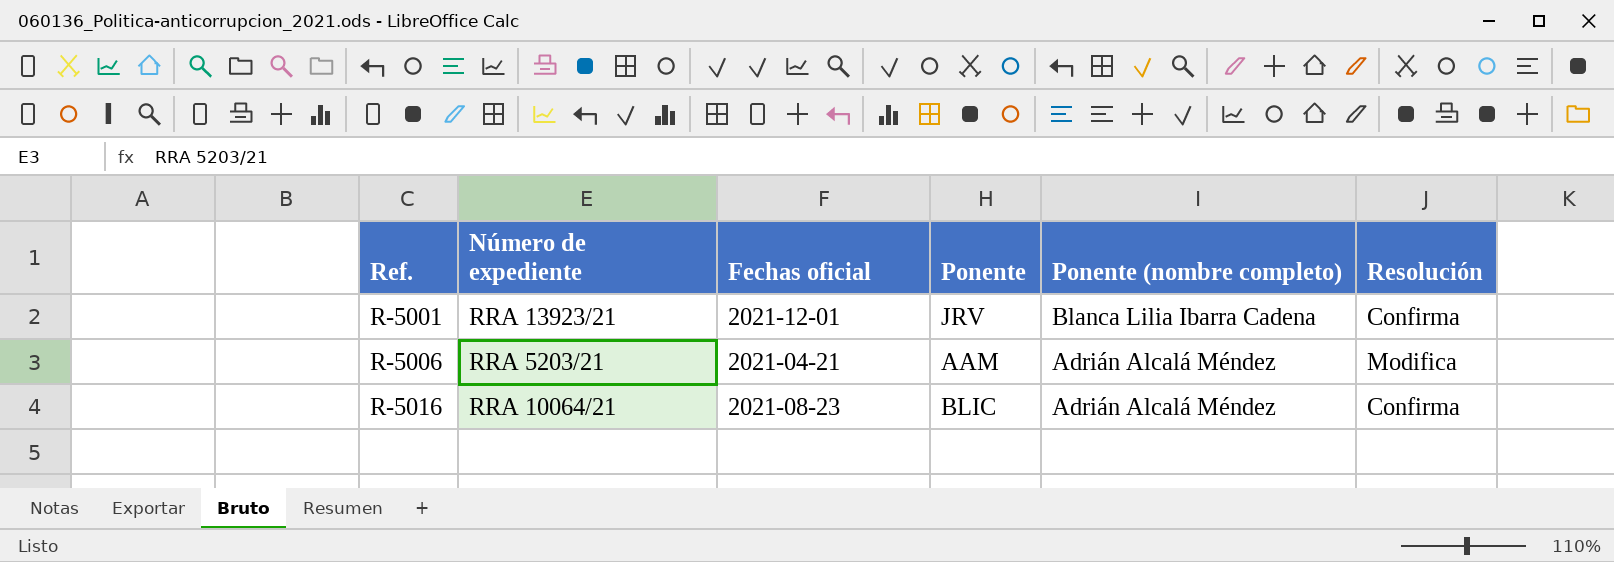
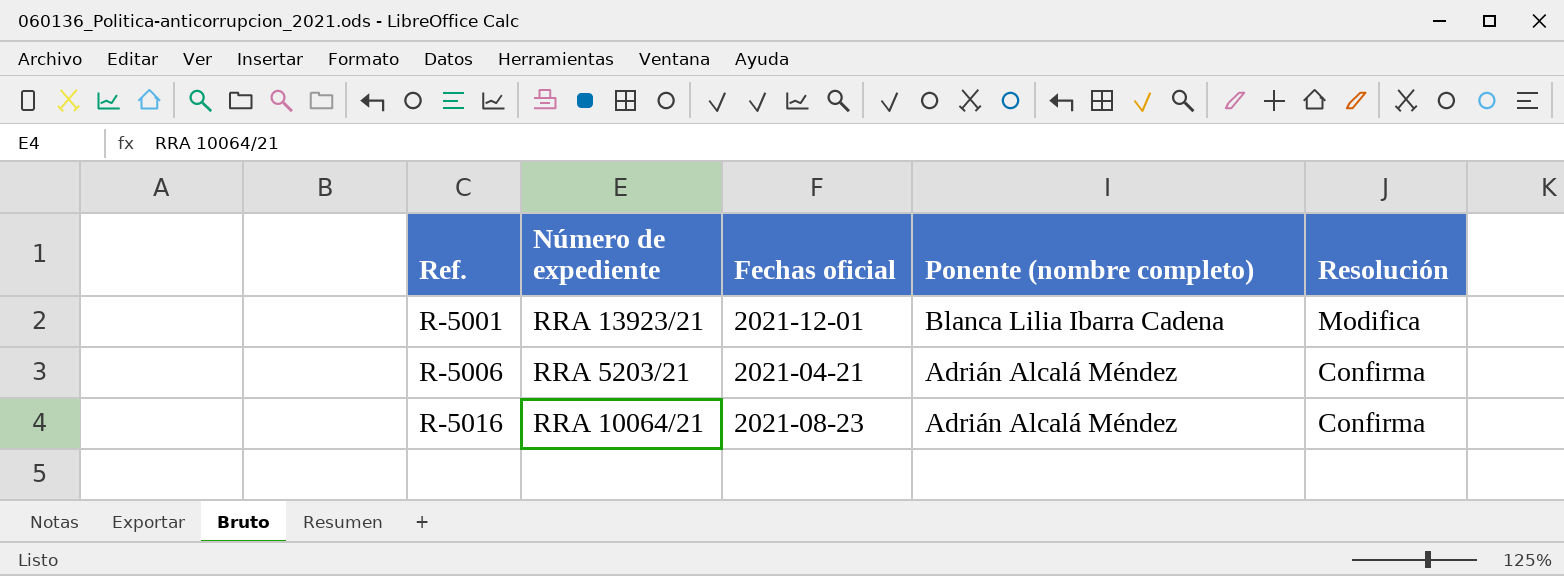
column Ponente | position: 4 -> none
R-5001 | Resolución: Confirma -> Modifica
R-5006 | Resolución: Modifica -> Confirma

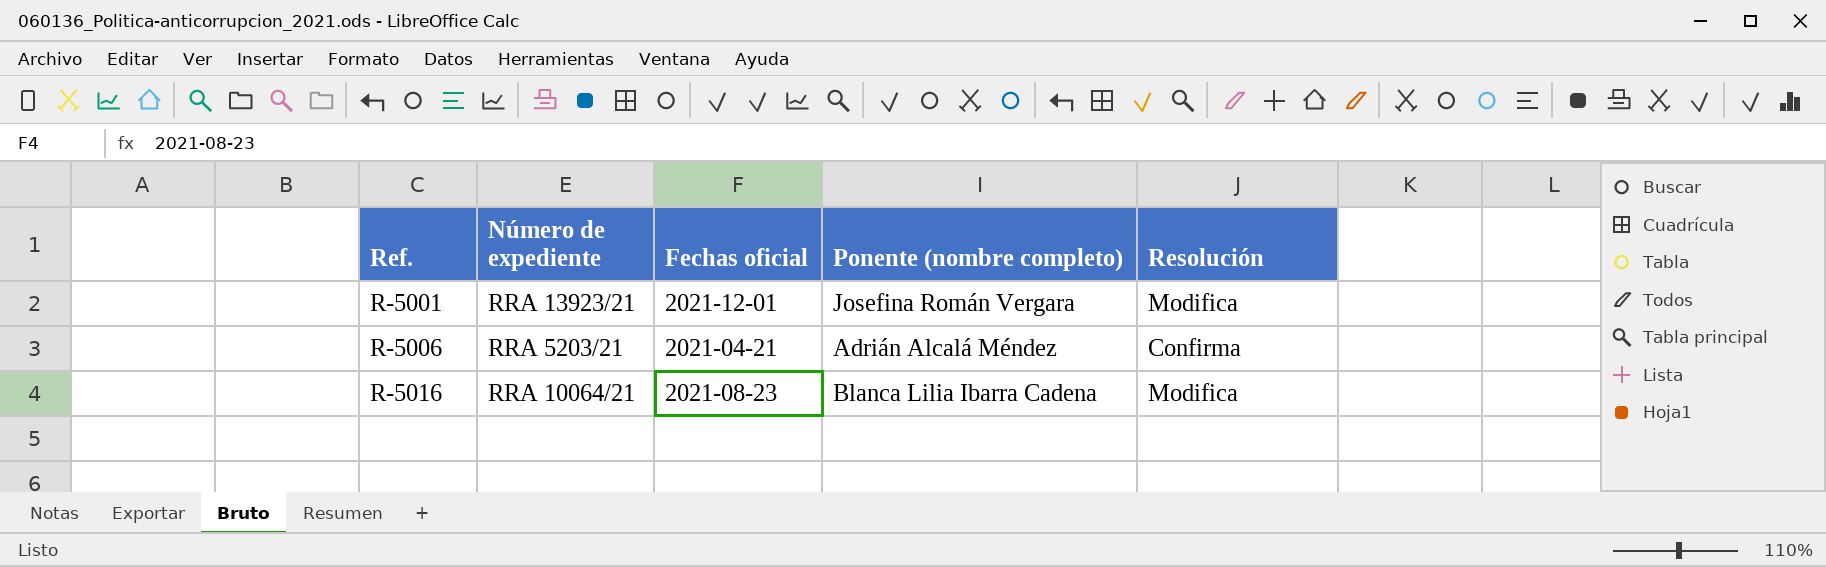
R-5001 | Ponente (nombre completo): Blanca Lilia Ibarra Cadena -> Josefina Román Vergara
R-5016 | Ponente (nombre completo): Adrián Alcalá Méndez -> Blanca Lilia Ibarra Cadena
R-5016 | Resolución: Confirma -> Modifica

